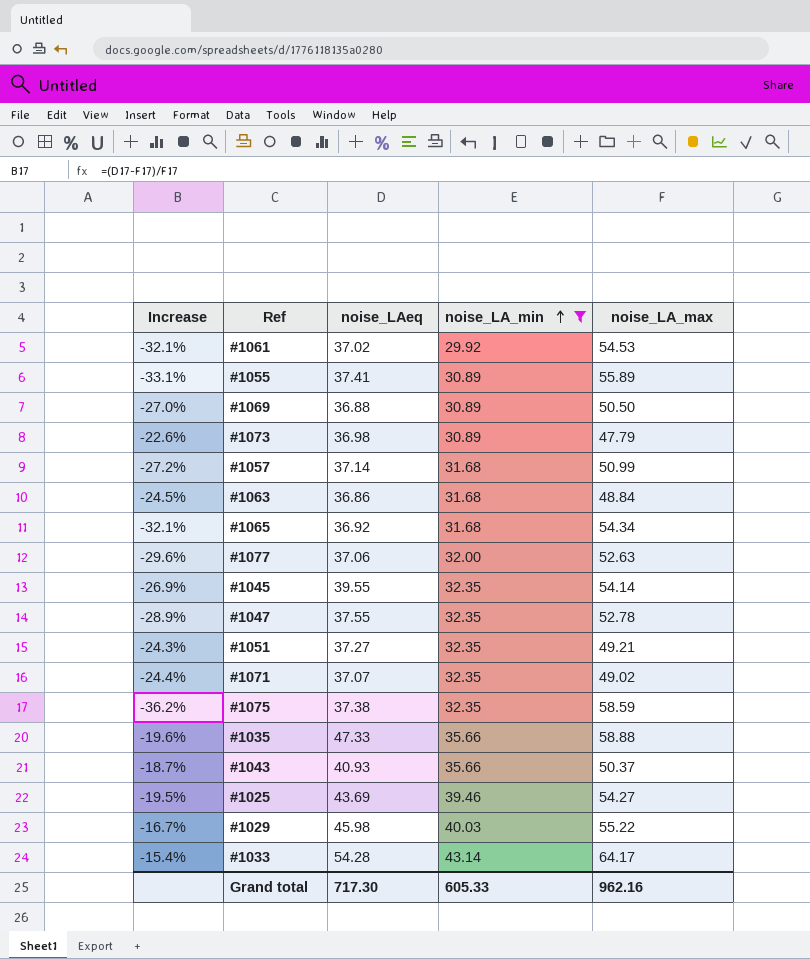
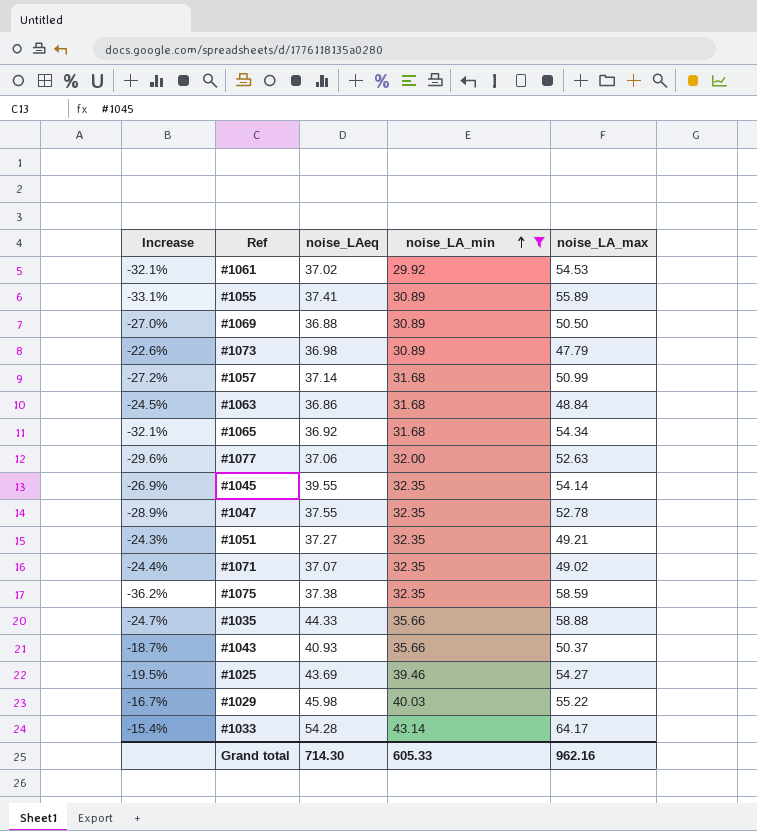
#1035 | Increase: -19.6% -> -24.7%
#1035 | noise_LAeq: 47.33 -> 44.33
Grand total | noise_LAeq: 717.30 -> 714.30

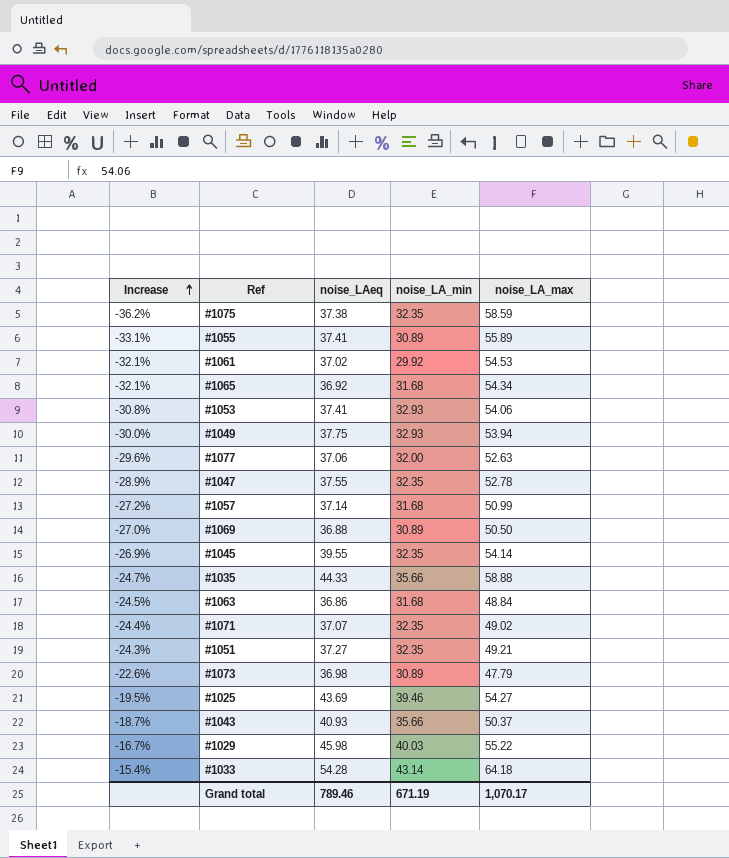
filter: noise_LA_min != 32.93 -> none
row order: noise_LA_min ascending -> Increase ascending
#1033 | noise_LA_max: 64.17 -> 64.18
Grand total | noise_LAeq: 714.30 -> 789.46
Grand total | noise_LA_min: 605.33 -> 671.19
Grand total | noise_LA_max: 962.16 -> 1,070.17

